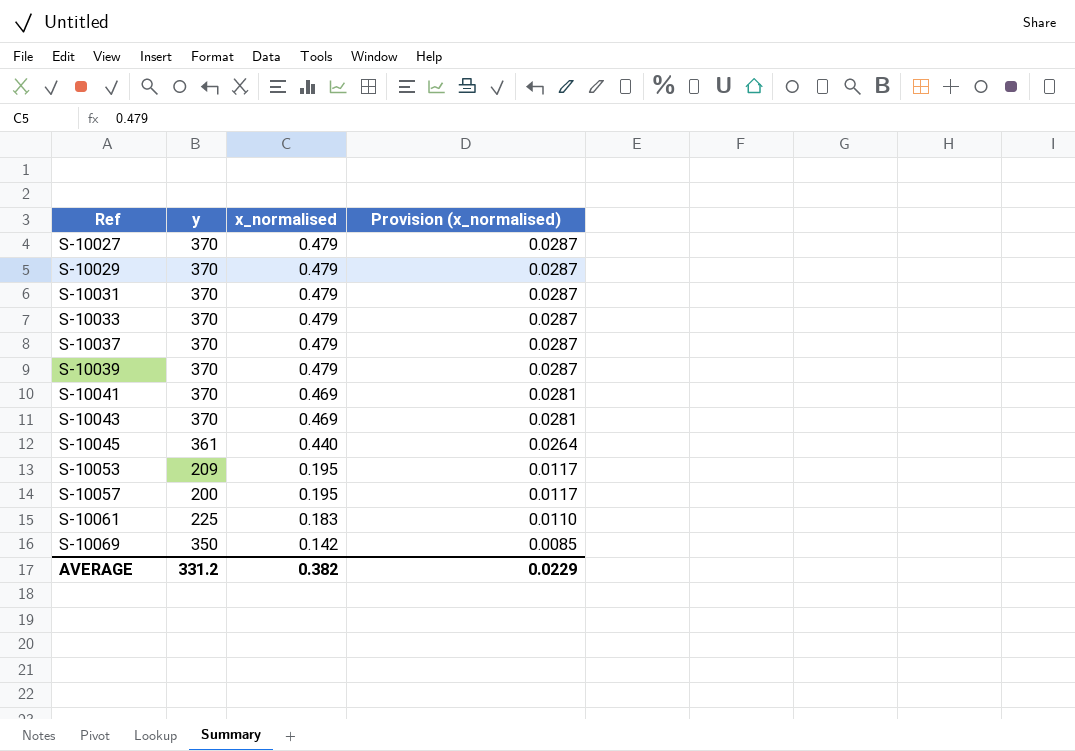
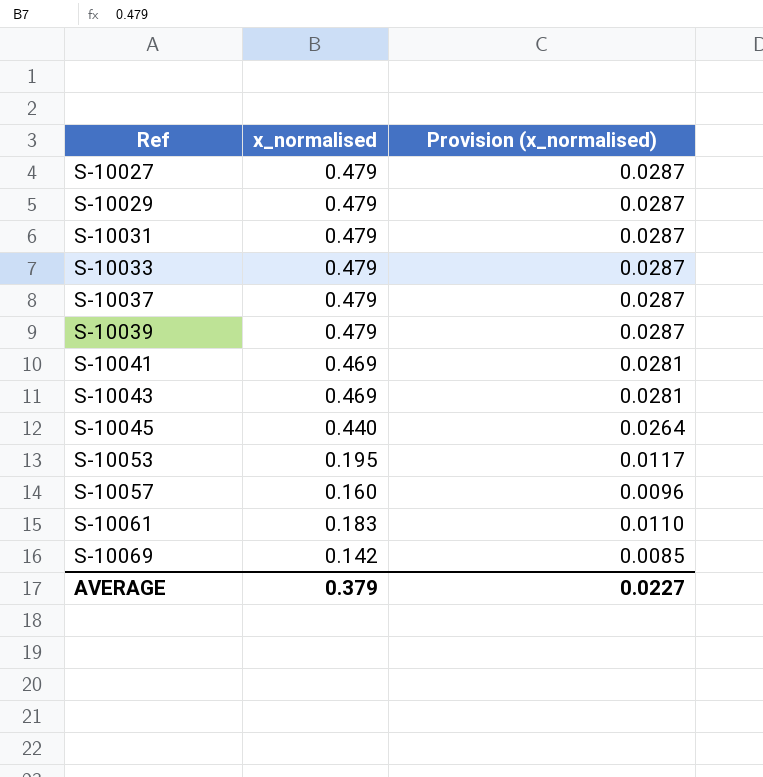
column y | position: 2 -> none
S-10057 | x_normalised: 0.195 -> 0.160
S-10057 | Provision (x_normalised): 0.0117 -> 0.0096
AVERAGE | x_normalised: 0.382 -> 0.379
AVERAGE | Provision (x_normalised): 0.0229 -> 0.0227

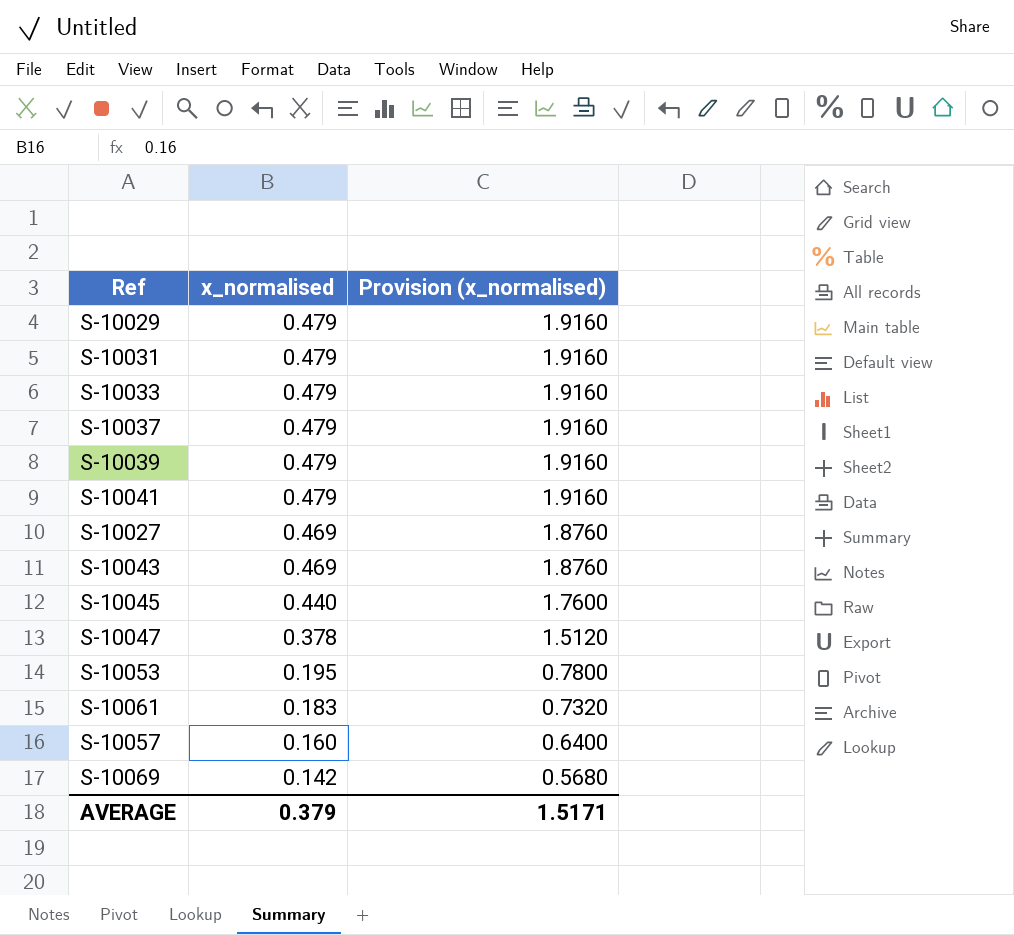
row order: Ref ascending -> x_normalised descending
column Provision (x_normalised) | formula: [x_normalised] * 0.06 -> [x_normalised] * 4
S-10041 | x_normalised: 0.469 -> 0.479
S-10027 | x_normalised: 0.479 -> 0.469
row S-10047: none -> 0.378 | 1.5120
AVERAGE | Provision (x_normalised): 0.0227 -> 1.5171

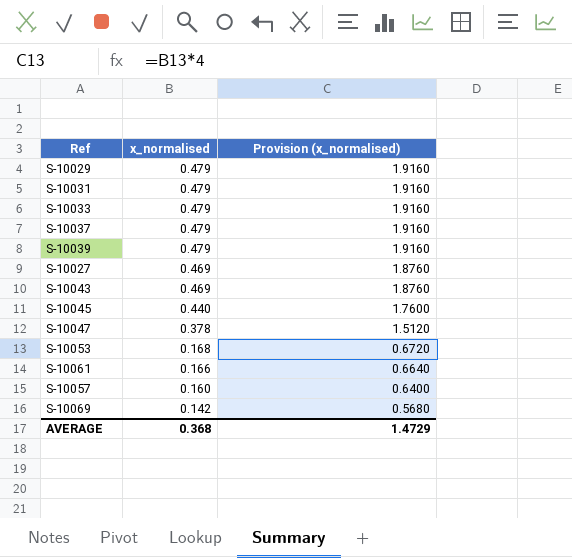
row S-10041: 0.479 | 1.9160 -> none
S-10053 | x_normalised: 0.195 -> 0.168
S-10053 | Provision (x_normalised): 0.7800 -> 0.6720
S-10061 | x_normalised: 0.183 -> 0.166
S-10061 | Provision (x_normalised): 0.7320 -> 0.6640
AVERAGE | x_normalised: 0.379 -> 0.368
AVERAGE | Provision (x_normalised): 1.5171 -> 1.4729

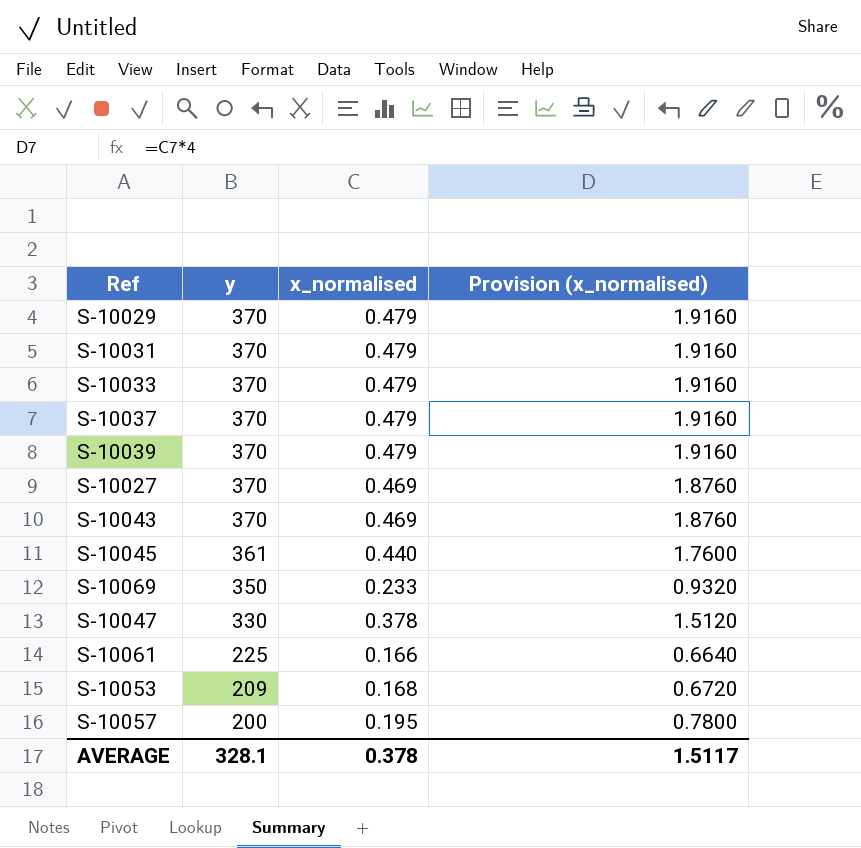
row order: x_normalised descending -> y descending
column y | position: none -> 2
S-10069 | x_normalised: 0.142 -> 0.233
S-10069 | Provision (x_normalised): 0.5680 -> 0.9320
S-10057 | x_normalised: 0.160 -> 0.195
S-10057 | Provision (x_normalised): 0.6400 -> 0.7800
AVERAGE | x_normalised: 0.368 -> 0.378
AVERAGE | Provision (x_normalised): 1.4729 -> 1.5117

